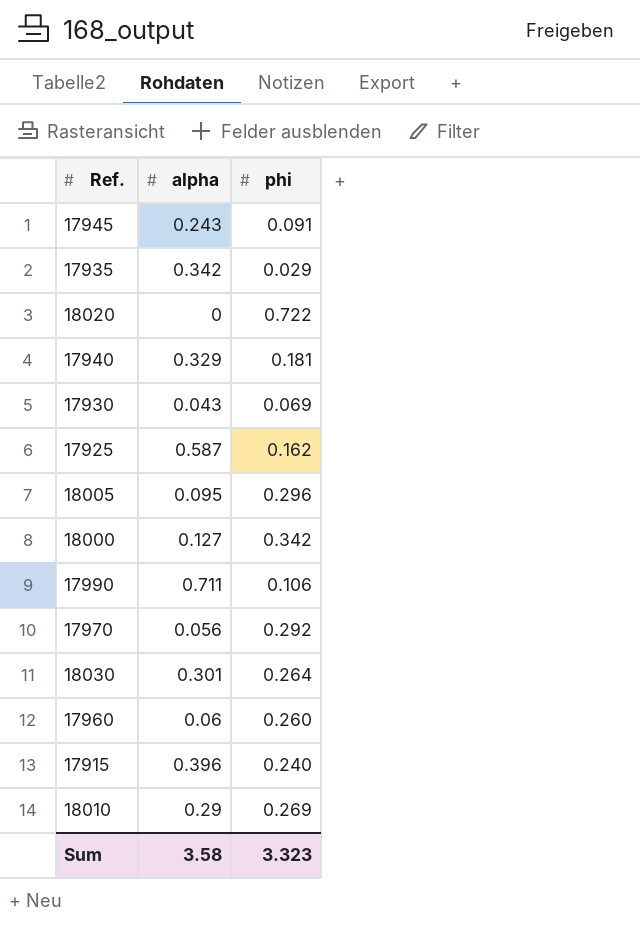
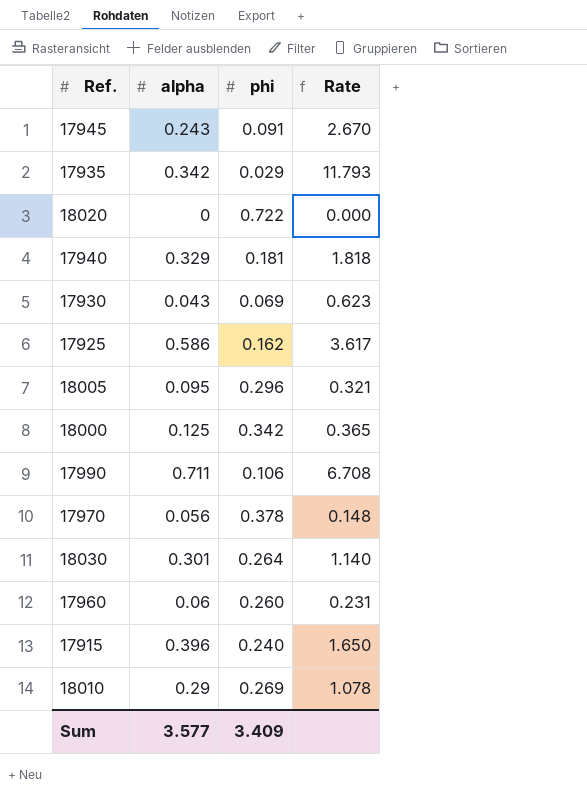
column Rate | formula: none -> [alpha] / [phi]
17925 | alpha: 0.587 -> 0.586
18000 | alpha: 0.127 -> 0.125
17970 | phi: 0.292 -> 0.378
Sum | alpha: 3.58 -> 3.577
Sum | phi: 3.323 -> 3.409

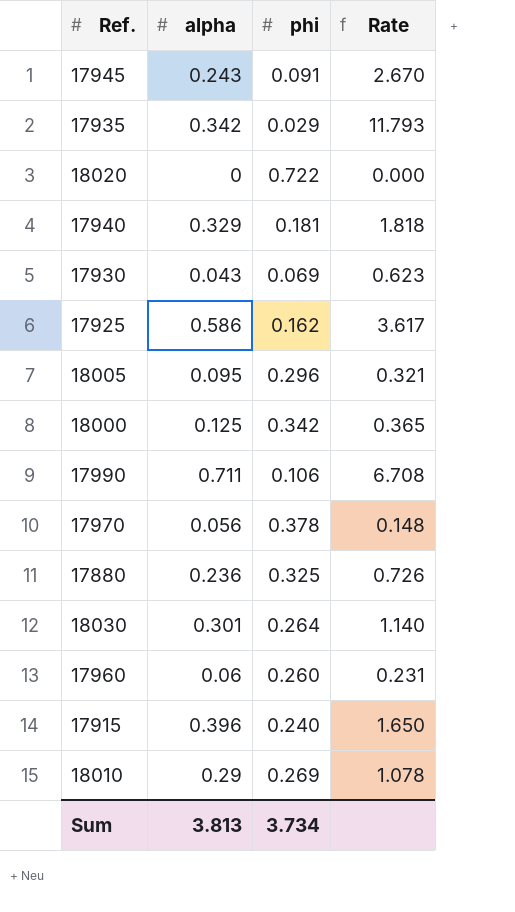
row 17880: none -> 0.236 | 0.325 | 0.726
Sum | alpha: 3.577 -> 3.813
Sum | phi: 3.409 -> 3.734

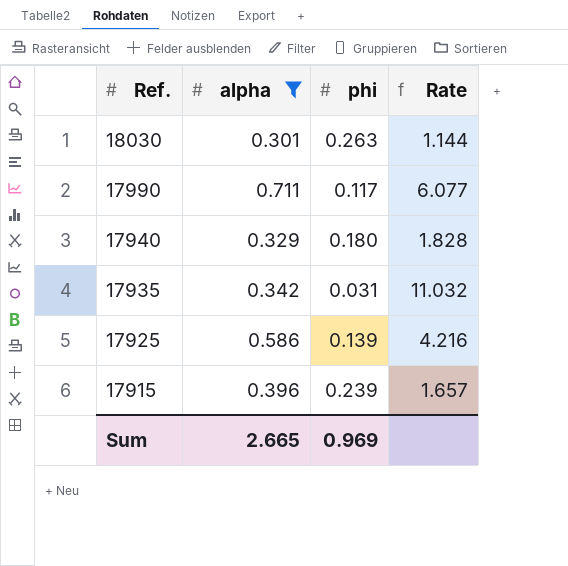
filter: none -> alpha >= 0.301
row order: none -> Ref. descending
18030 | phi: 0.264 -> 0.263
18030 | Rate: 1.140 -> 1.144
17990 | phi: 0.106 -> 0.117
17990 | Rate: 6.708 -> 6.077
17940 | phi: 0.181 -> 0.180
17940 | Rate: 1.818 -> 1.828
17935 | phi: 0.029 -> 0.031
17935 | Rate: 11.793 -> 11.032
17925 | phi: 0.162 -> 0.139
17925 | Rate: 3.617 -> 4.216
17915 | phi: 0.240 -> 0.239
17915 | Rate: 1.650 -> 1.657
Sum | alpha: 3.813 -> 2.665
Sum | phi: 3.734 -> 0.969

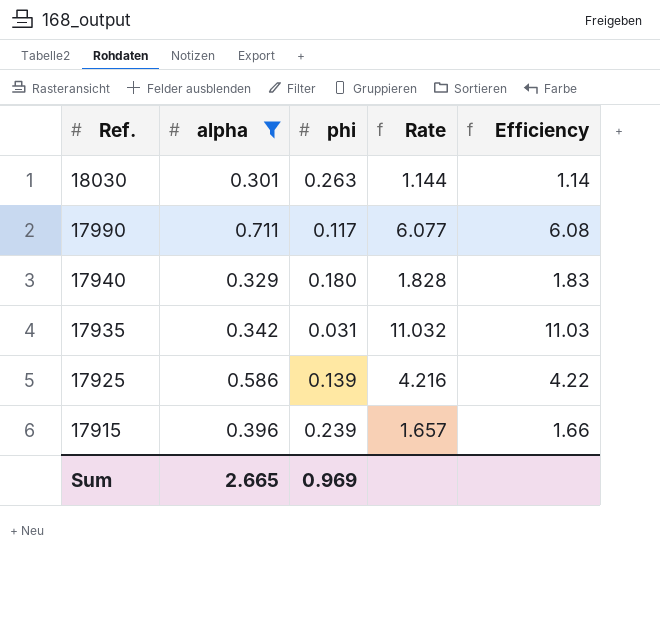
column Efficiency | formula: none -> [alpha] / [phi]

